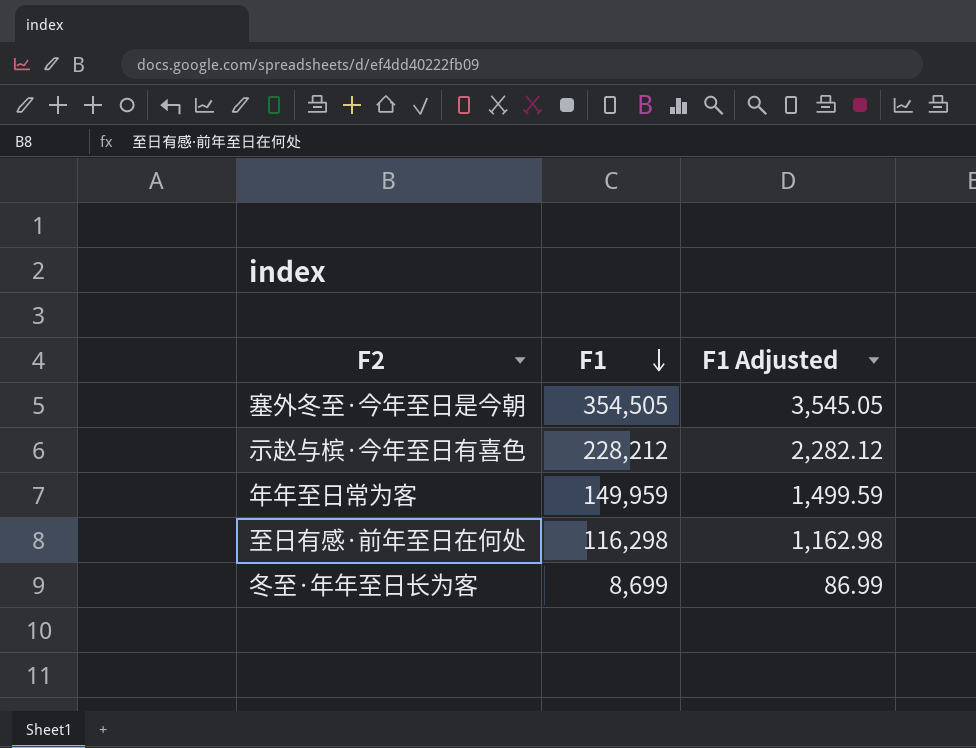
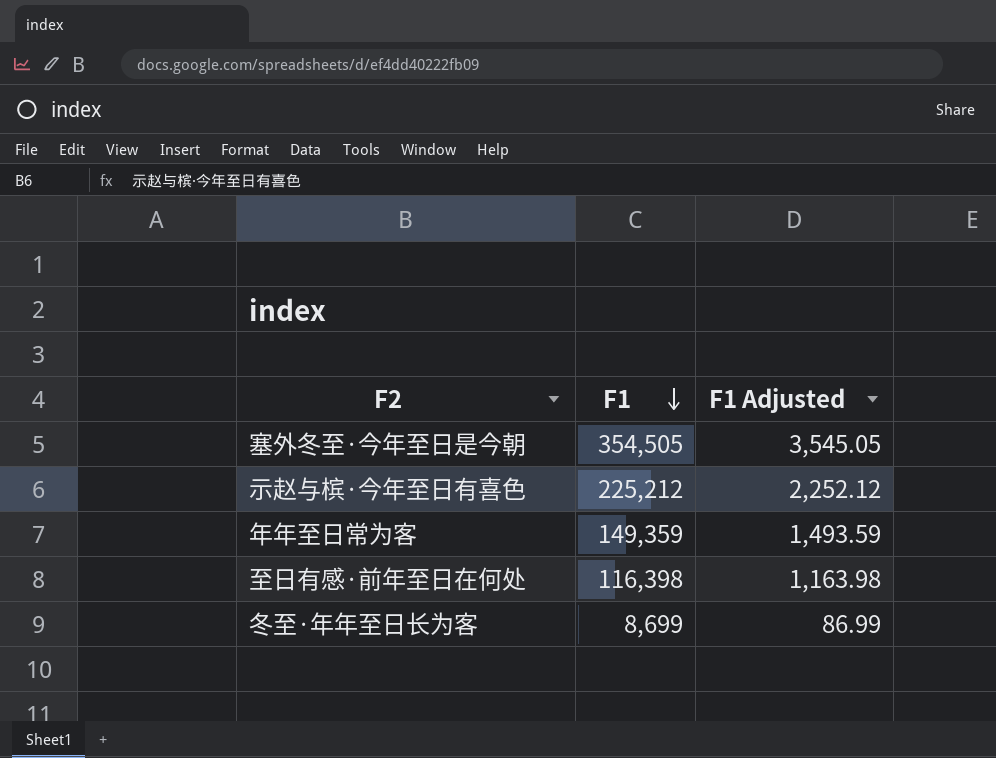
示赵与槟·今年至日有喜色 | F1: 228,212 -> 225,212
示赵与槟·今年至日有喜色 | F1 Adjusted: 2,282.12 -> 2,252.12
年年至日常为客 | F1: 149,959 -> 149,359
年年至日常为客 | F1 Adjusted: 1,499.59 -> 1,493.59
至日有感·前年至日在何处 | F1: 116,298 -> 116,398
至日有感·前年至日在何处 | F1 Adjusted: 1,162.98 -> 1,163.98

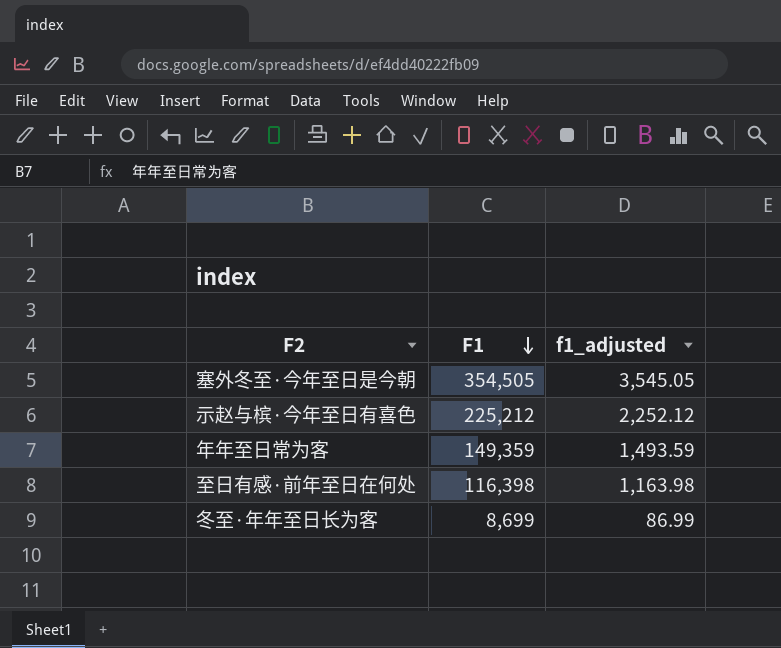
column name: F1 Adjusted -> f1_adjusted

